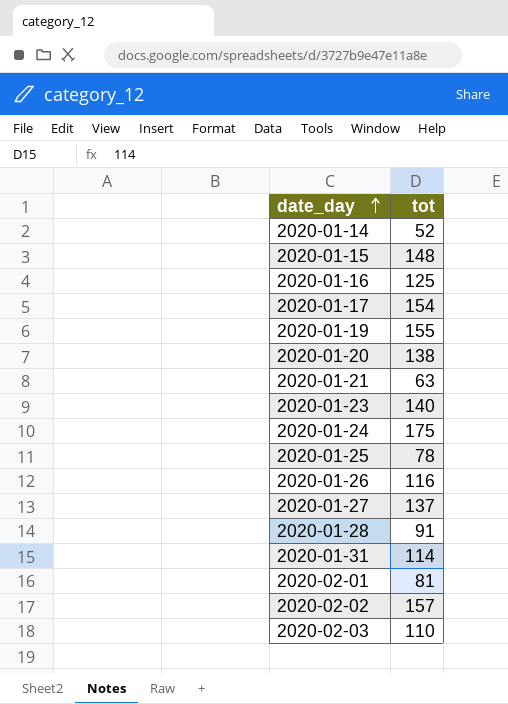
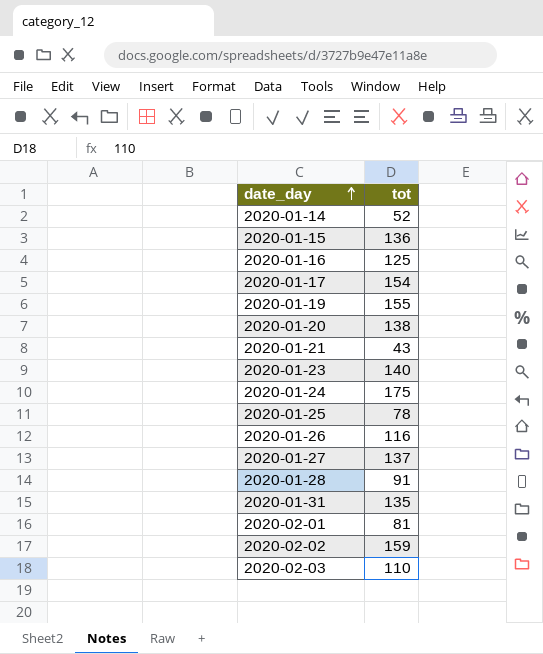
2020-01-15 | tot: 148 -> 136
2020-01-21 | tot: 63 -> 43
2020-01-31 | tot: 114 -> 135
2020-02-02 | tot: 157 -> 159

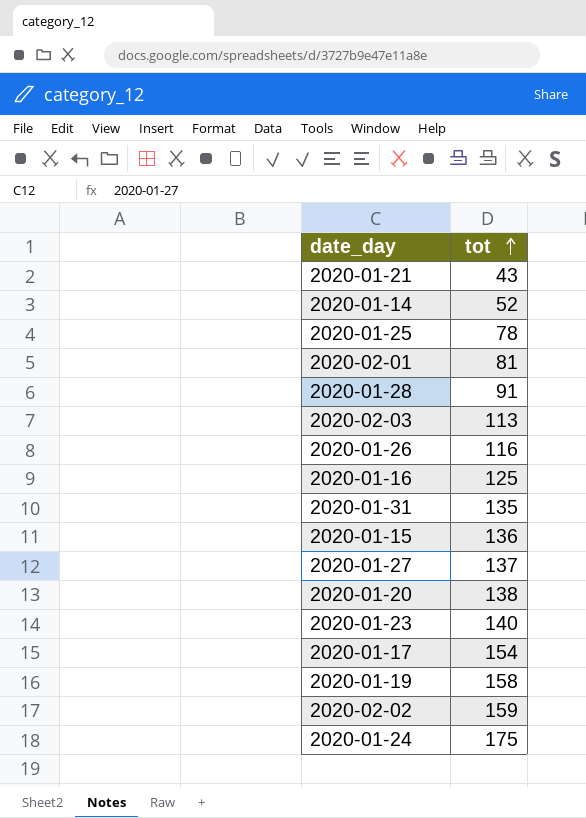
row order: date_day ascending -> tot ascending
2020-02-03 | tot: 110 -> 113
2020-01-19 | tot: 155 -> 158

